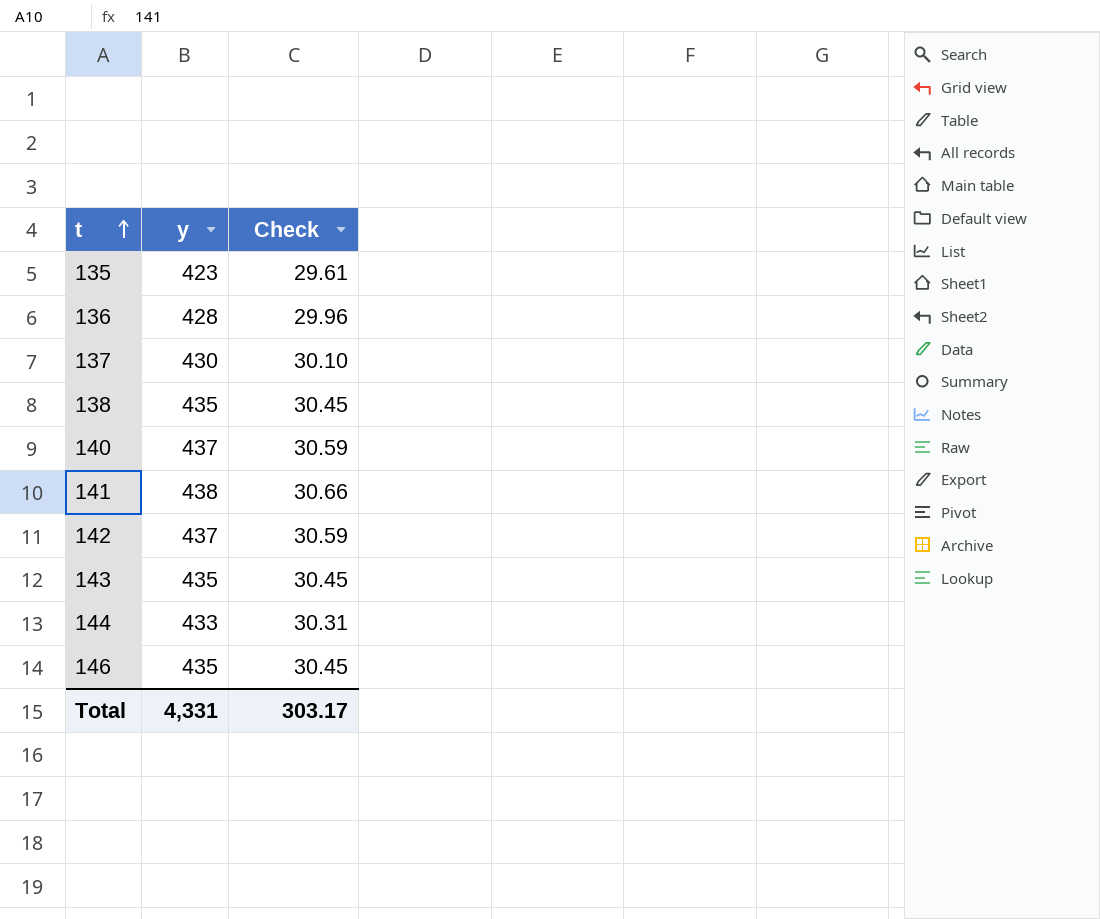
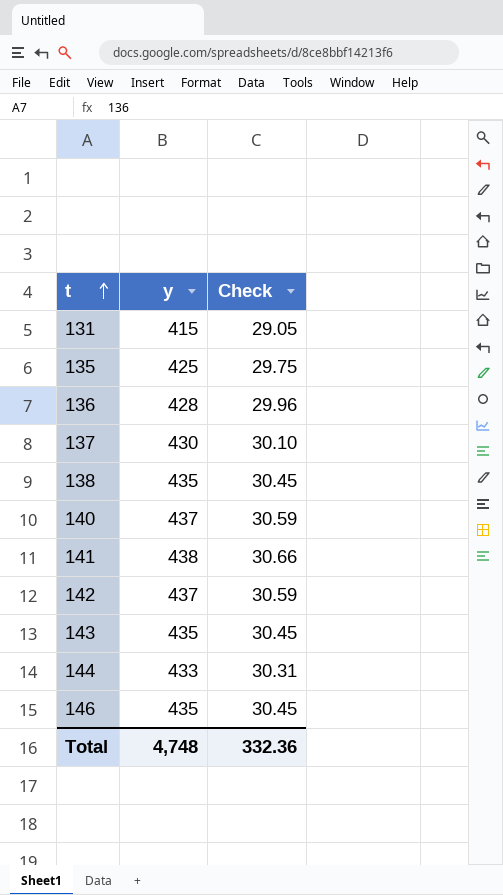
row 131: none -> 415 | 29.05
135 | y: 423 -> 425
135 | Check: 29.61 -> 29.75
Total | y: 4,331 -> 4,748
Total | Check: 303.17 -> 332.36

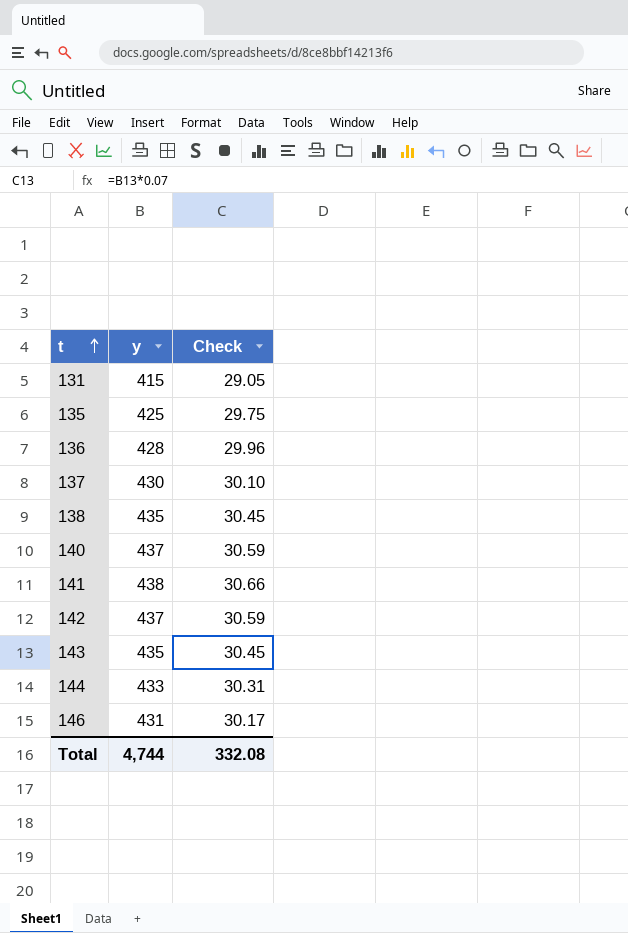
146 | y: 435 -> 431
146 | Check: 30.45 -> 30.17
Total | y: 4,748 -> 4,744
Total | Check: 332.36 -> 332.08

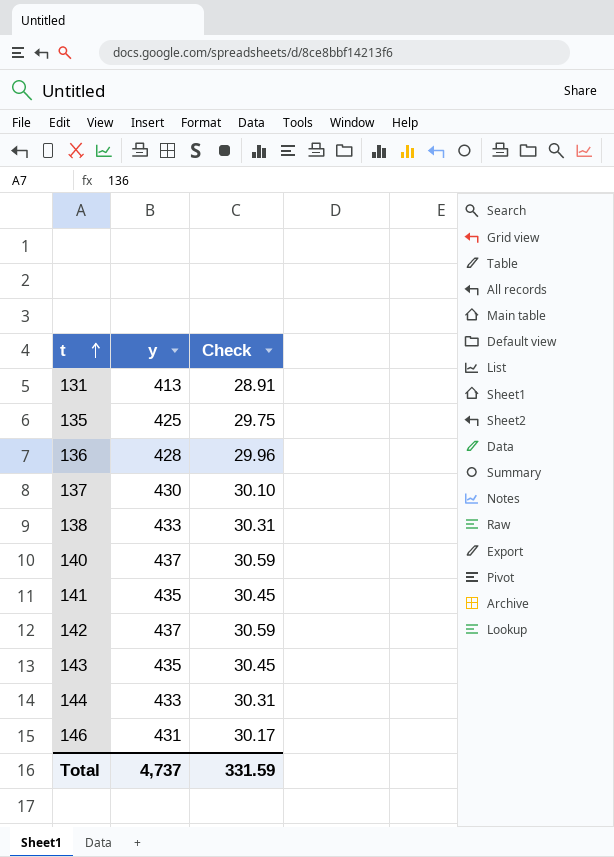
131 | y: 415 -> 413
131 | Check: 29.05 -> 28.91
138 | y: 435 -> 433
138 | Check: 30.45 -> 30.31
141 | y: 438 -> 435
141 | Check: 30.66 -> 30.45
Total | y: 4,744 -> 4,737
Total | Check: 332.08 -> 331.59

